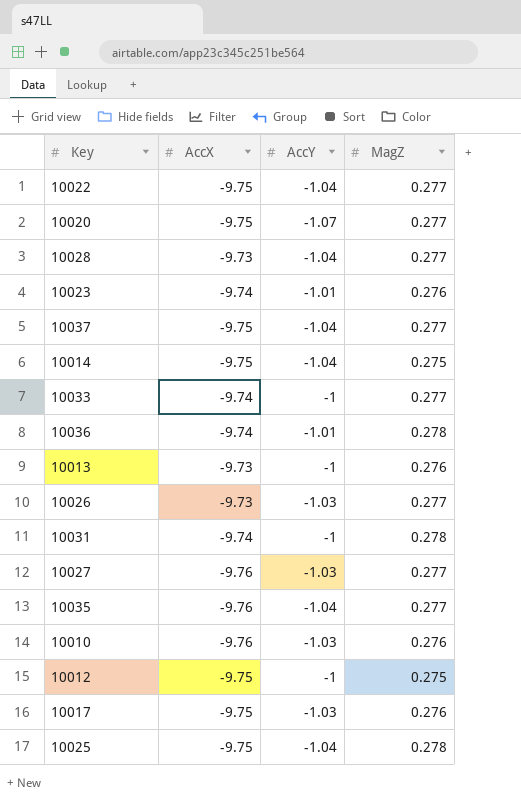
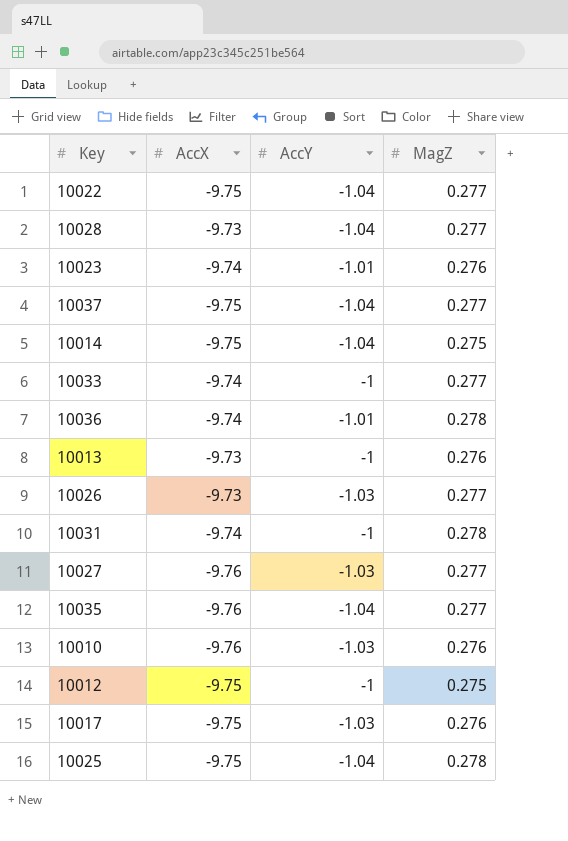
row 10020: -9.75 | -1.07 | 0.277 -> none

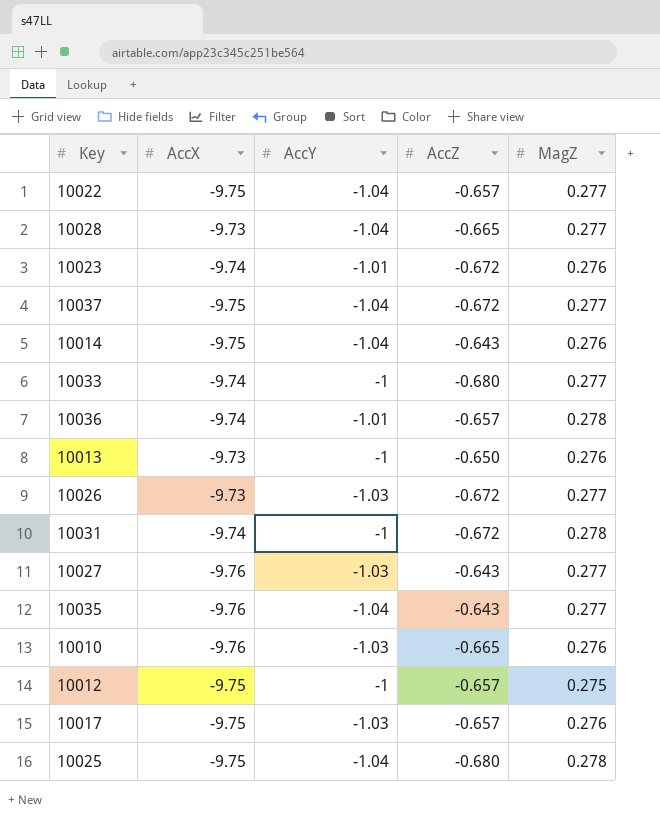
column AccZ | position: none -> 4
10014 | MagZ: 0.275 -> 0.276

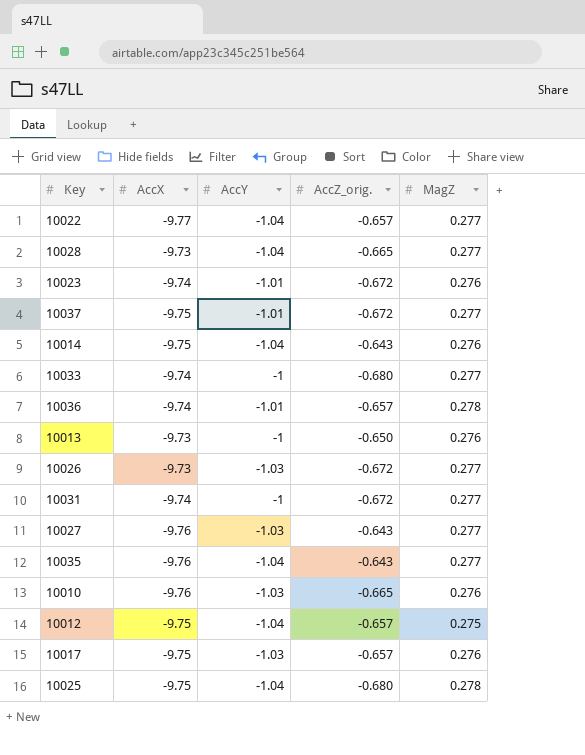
column name: AccZ -> AccZ_orig.
10022 | AccX: -9.75 -> -9.77
10037 | AccY: -1.04 -> -1.01
10031 | MagZ: 0.278 -> 0.277
10012 | AccY: -1 -> -1.04

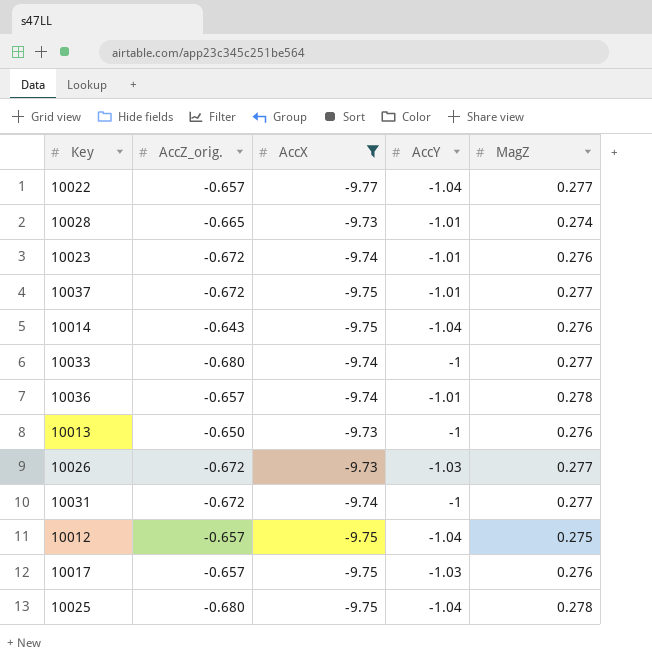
filter: none -> AccX != -9.76
column AccZ_orig. | position: 4 -> 2
10028 | AccY: -1.04 -> -1.01
10028 | MagZ: 0.277 -> 0.274

